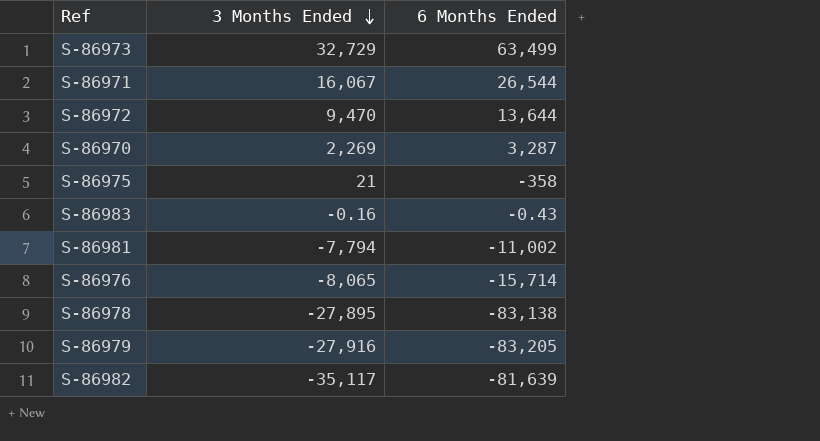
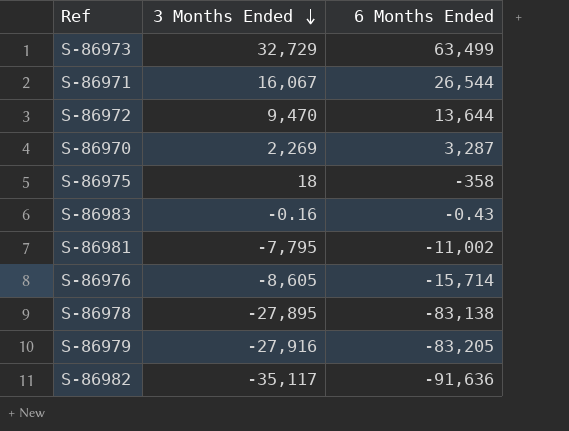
S-86975 | 3 Months Ended: 21 -> 18
S-86981 | 3 Months Ended: -7,794 -> -7,795
S-86976 | 3 Months Ended: -8,065 -> -8,605
S-86982 | 6 Months Ended: -81,639 -> -91,636

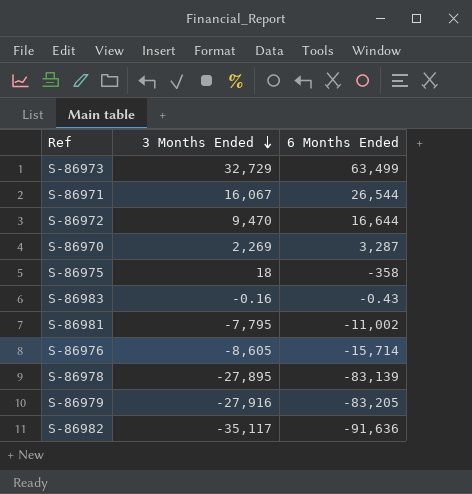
S-86972 | 6 Months Ended: 13,644 -> 16,644
S-86978 | 6 Months Ended: -83,138 -> -83,139

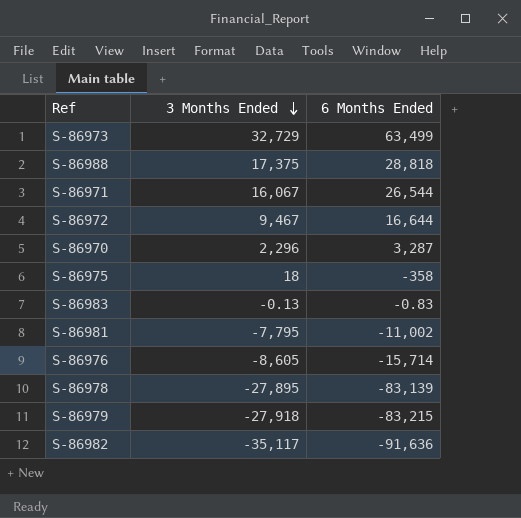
row S-86988: none -> 17,375 | 28,818
S-86972 | 3 Months Ended: 9,470 -> 9,467
S-86970 | 3 Months Ended: 2,269 -> 2,296
S-86983 | 3 Months Ended: -0.16 -> -0.13
S-86983 | 6 Months Ended: -0.43 -> -0.83
S-86979 | 3 Months Ended: -27,916 -> -27,918
S-86979 | 6 Months Ended: -83,205 -> -83,215

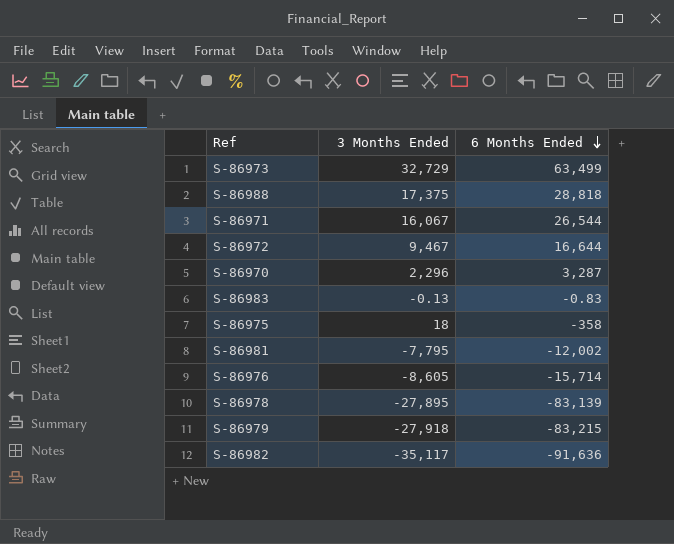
row order: 3 Months Ended descending -> 6 Months Ended descending
S-86981 | 6 Months Ended: -11,002 -> -12,002

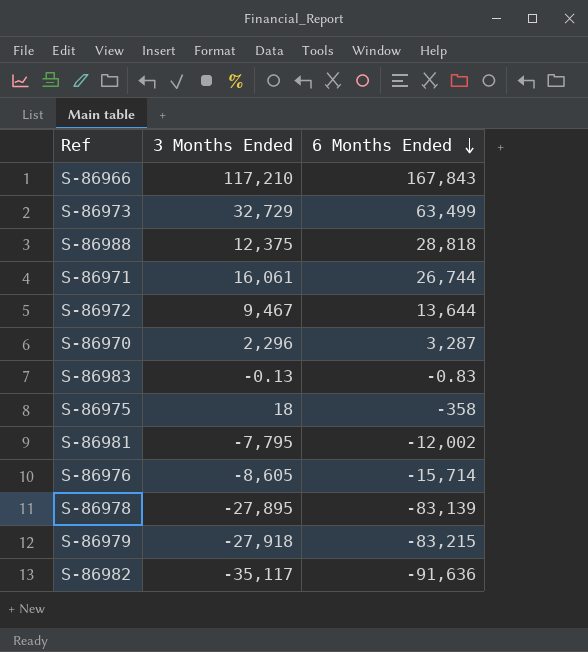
row S-86966: none -> 117,210 | 167,843
S-86988 | 3 Months Ended: 17,375 -> 12,375
S-86971 | 3 Months Ended: 16,067 -> 16,061
S-86971 | 6 Months Ended: 26,544 -> 26,744
S-86972 | 6 Months Ended: 16,644 -> 13,644

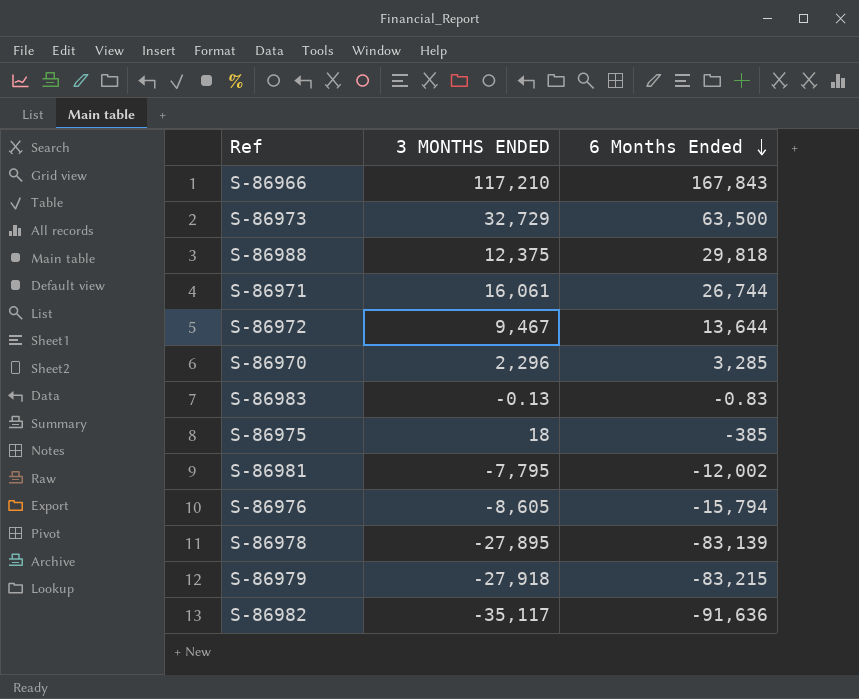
column name: 3 Months Ended -> 3 MONTHS ENDED
S-86973 | 6 Months Ended: 63,499 -> 63,500
S-86988 | 6 Months Ended: 28,818 -> 29,818
S-86970 | 6 Months Ended: 3,287 -> 3,285
S-86975 | 6 Months Ended: -358 -> -385
S-86976 | 6 Months Ended: -15,714 -> -15,794

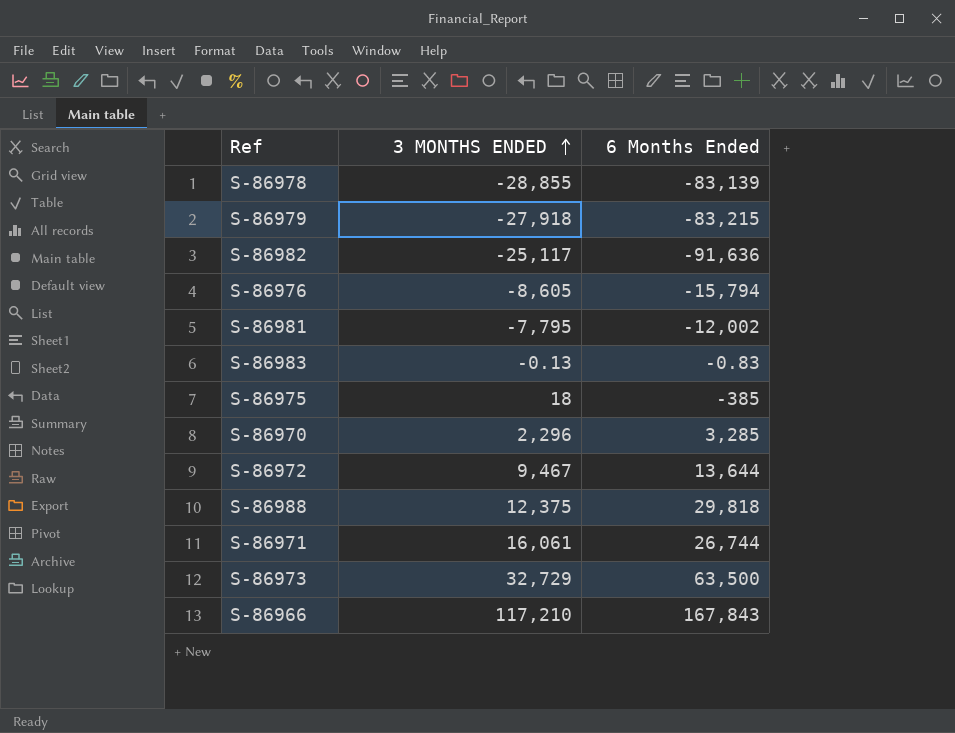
row order: 6 Months Ended descending -> 3 MONTHS ENDED ascending
S-86978 | 3 MONTHS ENDED: -27,895 -> -28,855
S-86982 | 3 MONTHS ENDED: -35,117 -> -25,117

